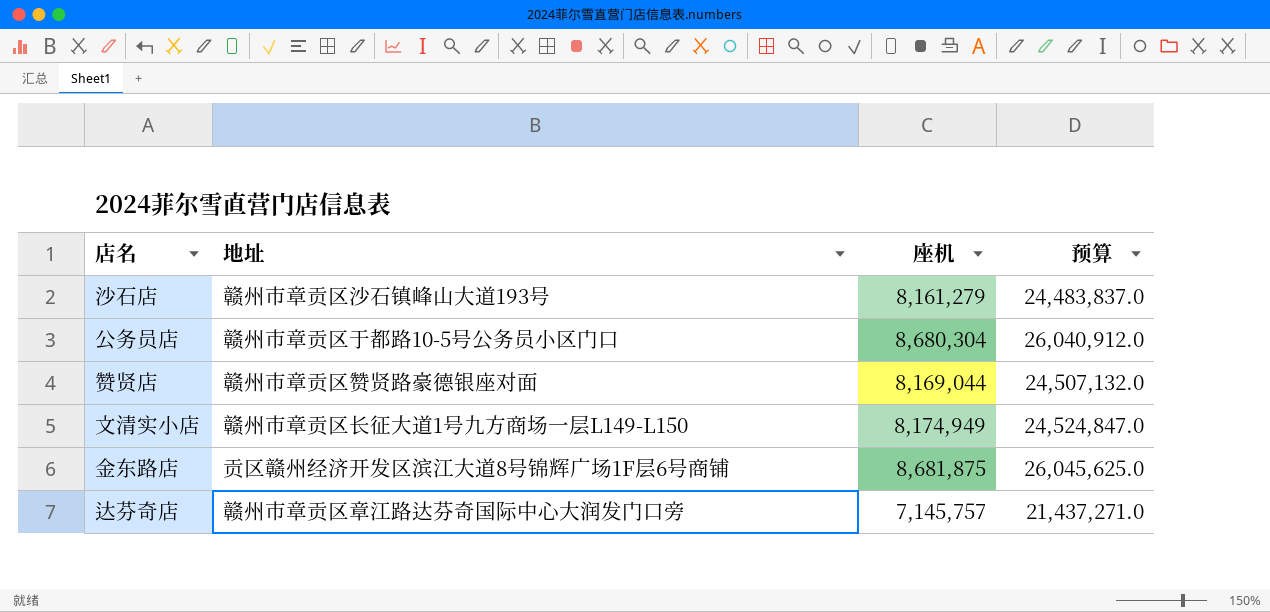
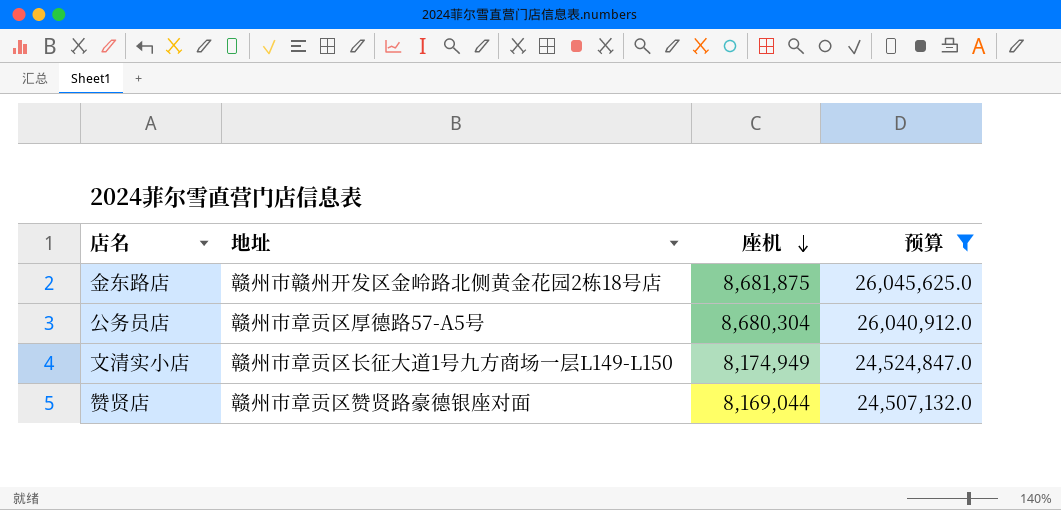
filter: none -> 预算 >= 24,507,132.0
row order: none -> 座机 descending
金东路店 | 地址: 贡区赣州经济开发区滨江大道8号锦辉广场1F层6号商铺 -> 赣州市赣州开发区金岭路北侧黄金花园2栋18号店
公务员店 | 地址: 赣州市章贡区于都路10-5号公务员小区门口 -> 赣州市章贡区厚德路57-A5号

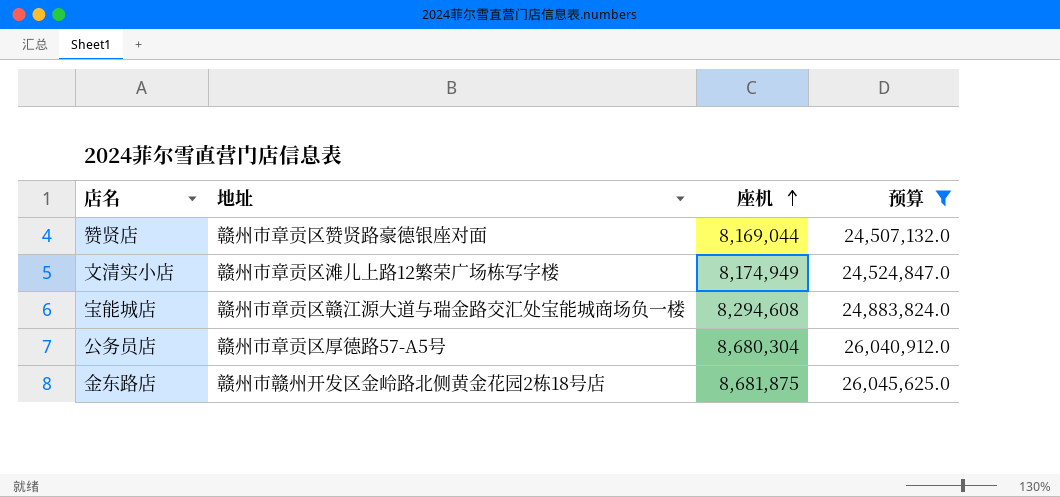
row order: 座机 descending -> 座机 ascending
文清实小店 | 地址: 赣州市章贡区长征大道1号九方商场一层L149-L150 -> 赣州市章贡区滩儿上路12繁荣广场栋写字楼
row 宝能城店: none -> 赣州市章贡区赣江源大道与瑞金路交汇处宝能城商场负一楼 | 8,294,608 | 24,883,824.0

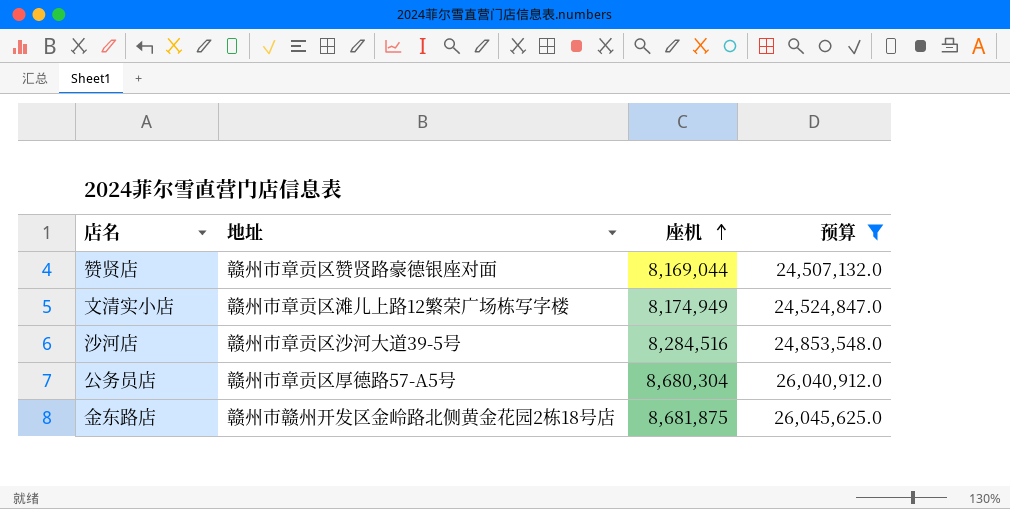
row 宝能城店: 赣州市章贡区赣江源大道与瑞金路交汇处宝能城商场负一楼 | 8,294,608 | 24,883,824.0 -> none
row 沙河店: none -> 赣州市章贡区沙河大道39-5号 | 8,284,516 | 24,853,548.0

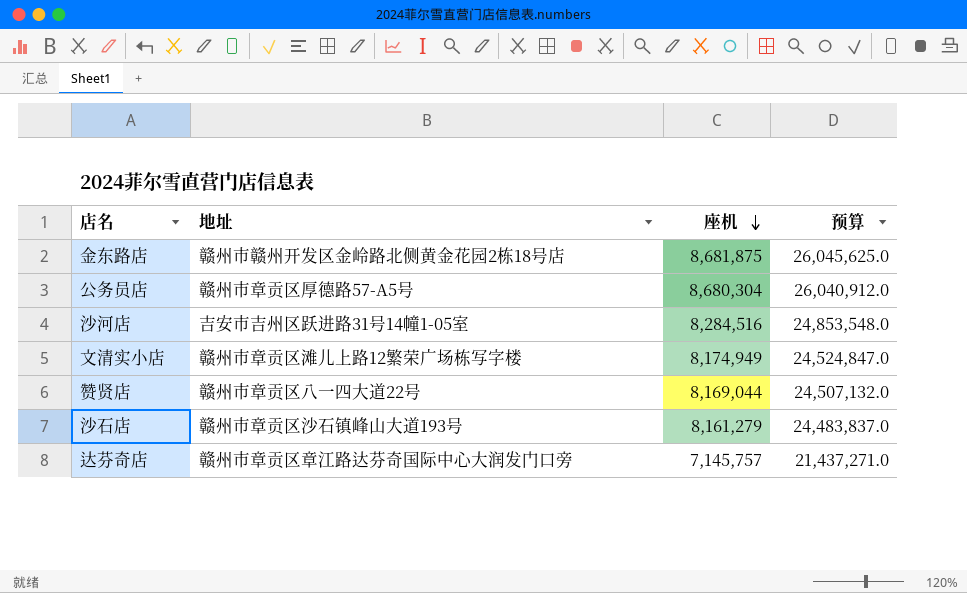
filter: 预算 >= 24,507,132.0 -> none
row order: 座机 ascending -> 座机 descending
沙河店 | 地址: 赣州市章贡区沙河大道39-5号 -> 吉安市吉州区跃进路31号14幢1-05室
赞贤店 | 地址: 赣州市章贡区赞贤路豪德银座对面 -> 赣州市章贡区八一四大道22号

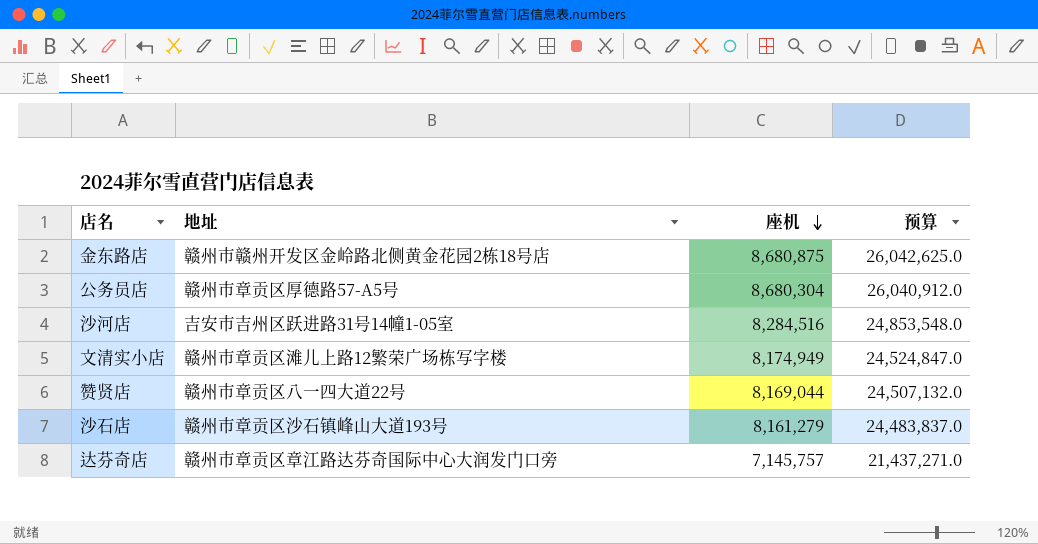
金东路店 | 座机: 8,681,875 -> 8,680,875
金东路店 | 预算: 26,045,625.0 -> 26,042,625.0

